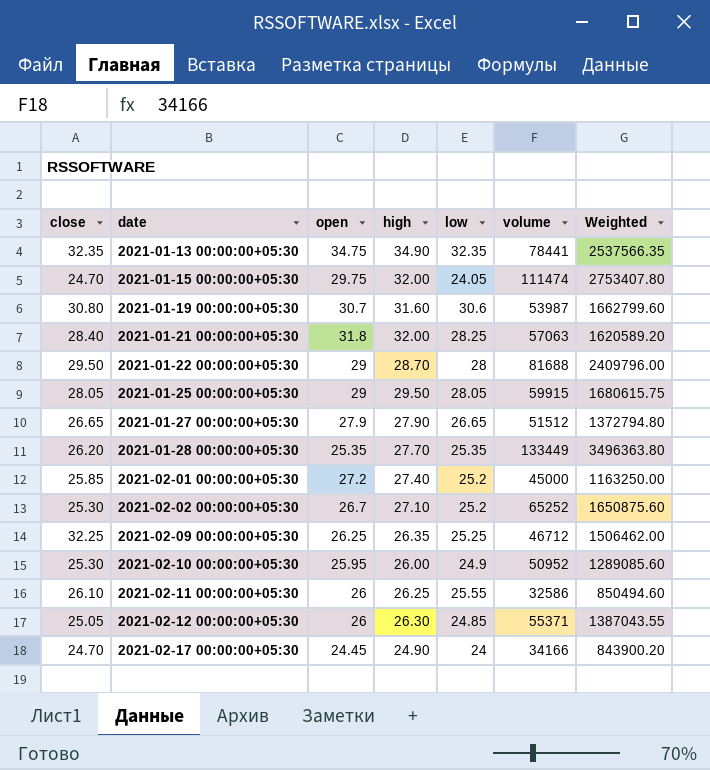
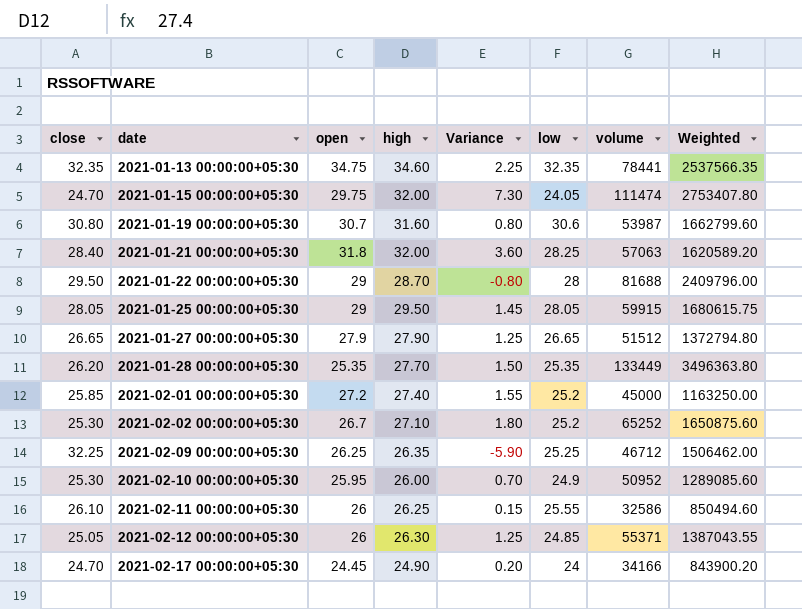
column Variance | formula: none -> [high] - [close]
2021-01-13 00:00:00+05:30 | high: 34.90 -> 34.60

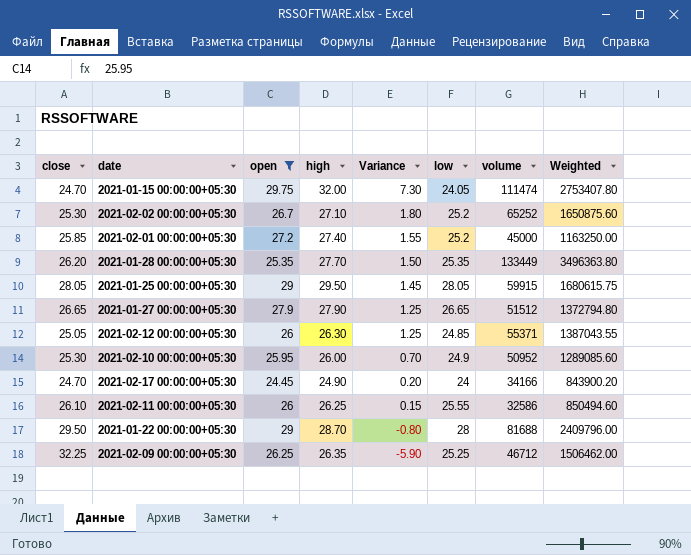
filter: none -> open <= 29.75
row order: date ascending -> Variance descending

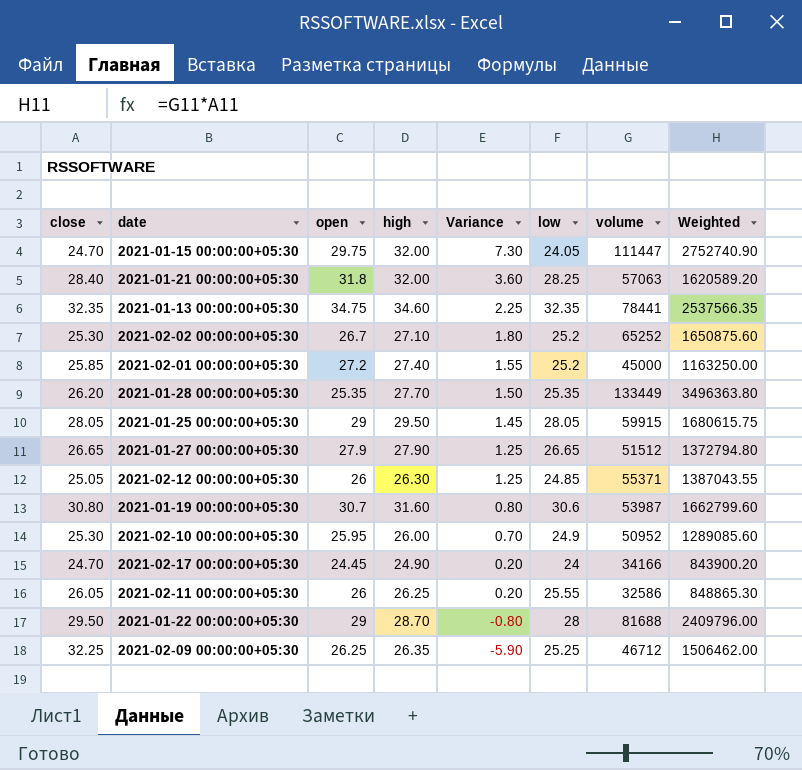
filter: open <= 29.75 -> none
2021-01-15 00:00:00+05:30 | volume: 111474 -> 111447
2021-01-15 00:00:00+05:30 | Weighted: 2753407.80 -> 2752740.90
2021-02-11 00:00:00+05:30 | close: 26.10 -> 26.05
2021-02-11 00:00:00+05:30 | Variance: 0.15 -> 0.20
2021-02-11 00:00:00+05:30 | Weighted: 850494.60 -> 848865.30

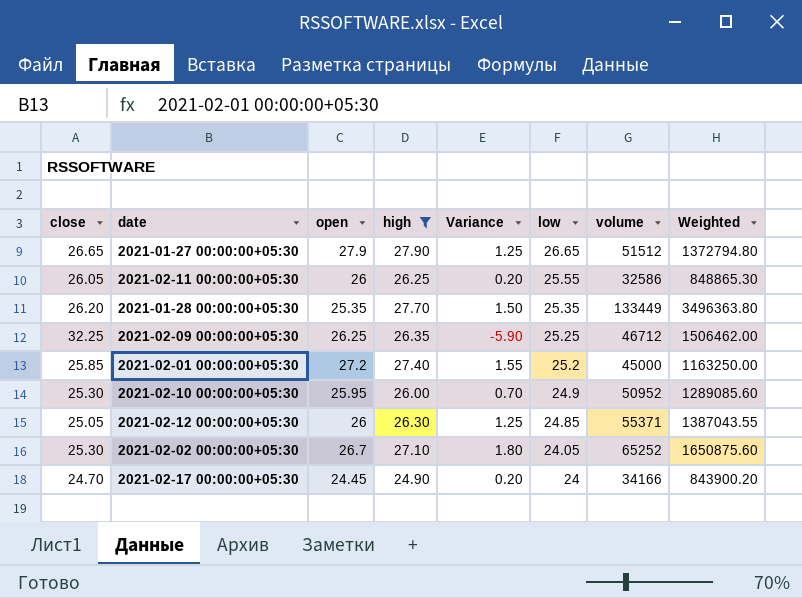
filter: none -> high <= 27.90
row order: Variance descending -> low descending
2021-02-02 00:00:00+05:30 | low: 25.2 -> 24.05

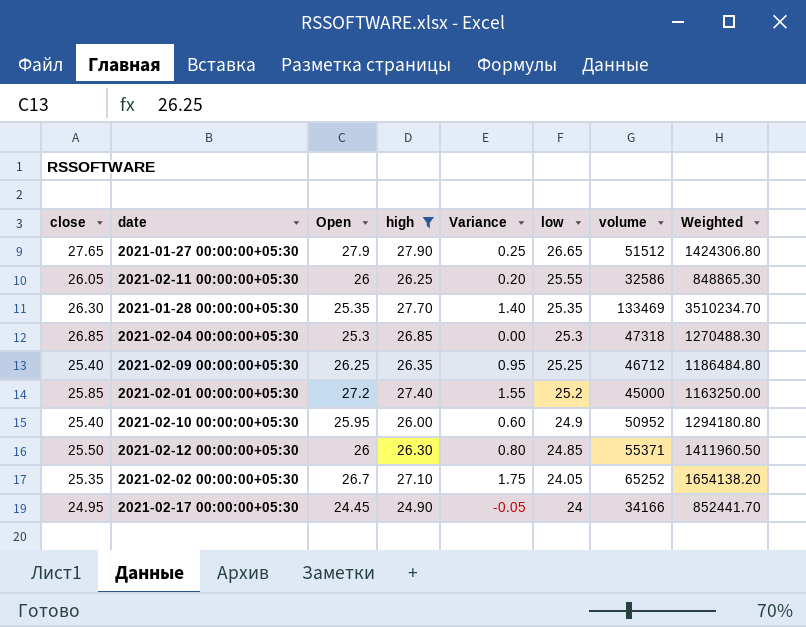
column name: open -> Open
2021-01-27 00:00:00+05:30 | close: 26.65 -> 27.65
2021-01-27 00:00:00+05:30 | Variance: 1.25 -> 0.25
2021-01-27 00:00:00+05:30 | Weighted: 1372794.80 -> 1424306.80
2021-01-28 00:00:00+05:30 | close: 26.20 -> 26.30
2021-01-28 00:00:00+05:30 | Variance: 1.50 -> 1.40
2021-01-28 00:00:00+05:30 | volume: 133449 -> 133469
2021-01-28 00:00:00+05:30 | Weighted: 3496363.80 -> 3510234.70
row 2021-02-04 00:00:00+05:30: none -> 26.85 | 25.3 | 26.85 | 0.00 | 25.3 | 47318 | 1270488.30
2021-02-09 00:00:00+05:30 | close: 32.25 -> 25.40
2021-02-09 00:00:00+05:30 | Variance: -5.90 -> 0.95
2021-02-09 00:00:00+05:30 | Weighted: 1506462.00 -> 1186484.80
2021-02-10 00:00:00+05:30 | close: 25.30 -> 25.40
2021-02-10 00:00:00+05:30 | Variance: 0.70 -> 0.60
2021-02-10 00:00:00+05:30 | Weighted: 1289085.60 -> 1294180.80
2021-02-12 00:00:00+05:30 | close: 25.05 -> 25.50
2021-02-12 00:00:00+05:30 | Variance: 1.25 -> 0.80
2021-02-12 00:00:00+05:30 | Weighted: 1387043.55 -> 1411960.50
2021-02-02 00:00:00+05:30 | close: 25.30 -> 25.35
2021-02-02 00:00:00+05:30 | Variance: 1.80 -> 1.75
2021-02-02 00:00:00+05:30 | Weighted: 1650875.60 -> 1654138.20
2021-02-17 00:00:00+05:30 | close: 24.70 -> 24.95
2021-02-17 00:00:00+05:30 | Variance: 0.20 -> -0.05
2021-02-17 00:00:00+05:30 | Weighted: 843900.20 -> 852441.70

